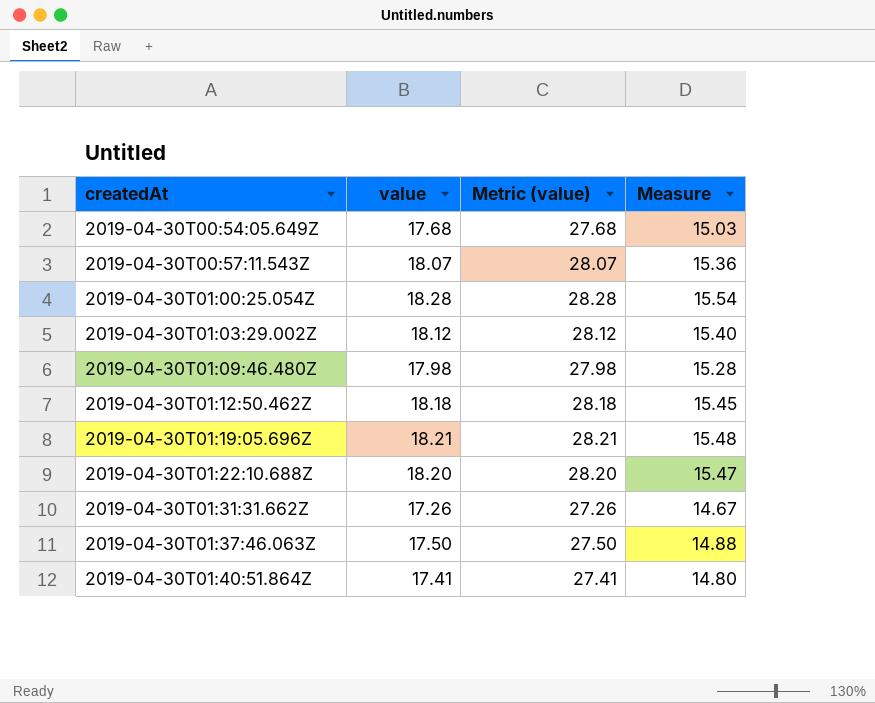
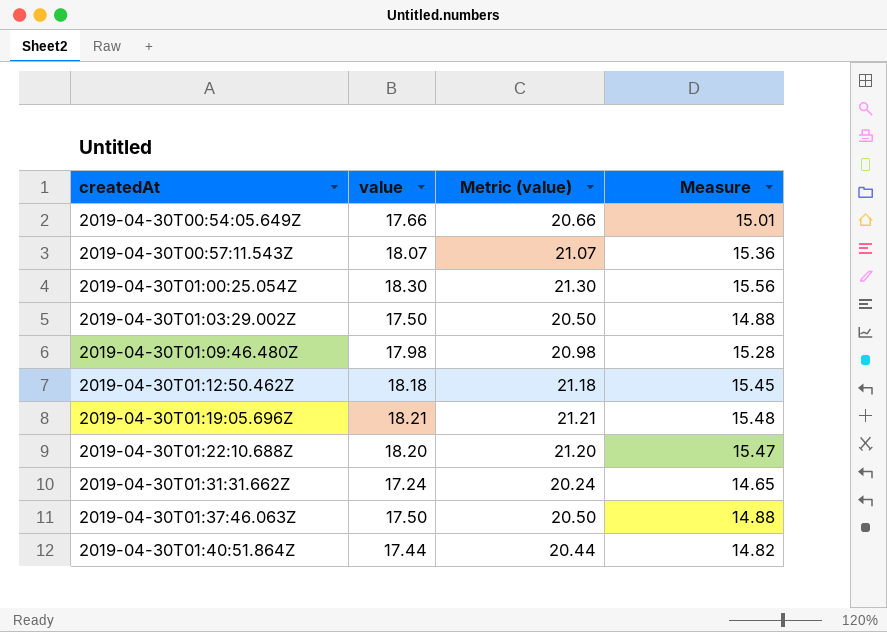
column Metric (value) | formula: [value] + 10 -> [value] + 3
2019-04-30T00:54:05.649Z | value: 17.68 -> 17.66
2019-04-30T00:54:05.649Z | Measure: 15.03 -> 15.01
2019-04-30T01:00:25.054Z | value: 18.28 -> 18.30
2019-04-30T01:00:25.054Z | Measure: 15.54 -> 15.56
2019-04-30T01:03:29.002Z | value: 18.12 -> 17.50
2019-04-30T01:03:29.002Z | Measure: 15.40 -> 14.88
2019-04-30T01:31:31.662Z | value: 17.26 -> 17.24
2019-04-30T01:31:31.662Z | Measure: 14.67 -> 14.65
2019-04-30T01:40:51.864Z | value: 17.41 -> 17.44
2019-04-30T01:40:51.864Z | Measure: 14.80 -> 14.82

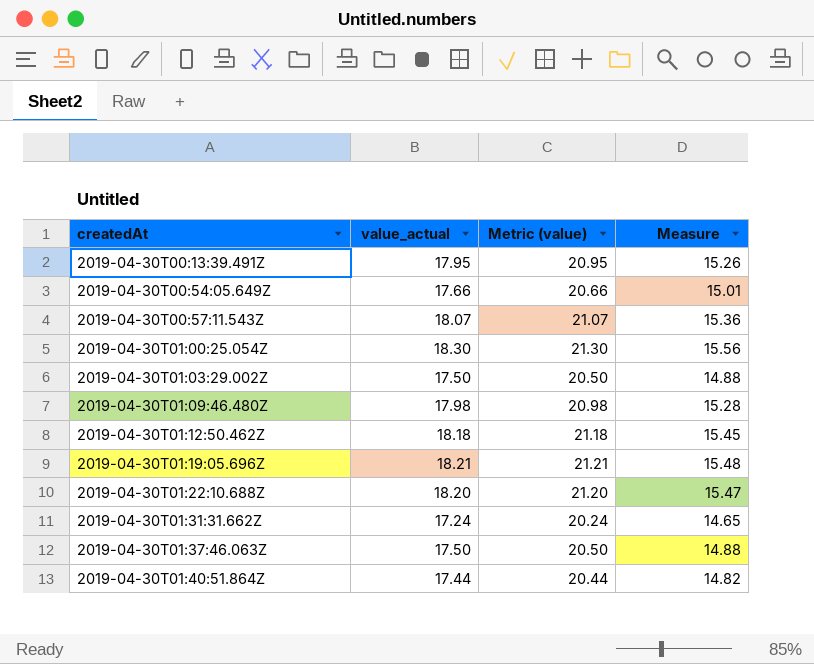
column name: value -> value_actual
row 2019-04-30T00:13:39.491Z: none -> 17.95 | 20.95 | 15.26

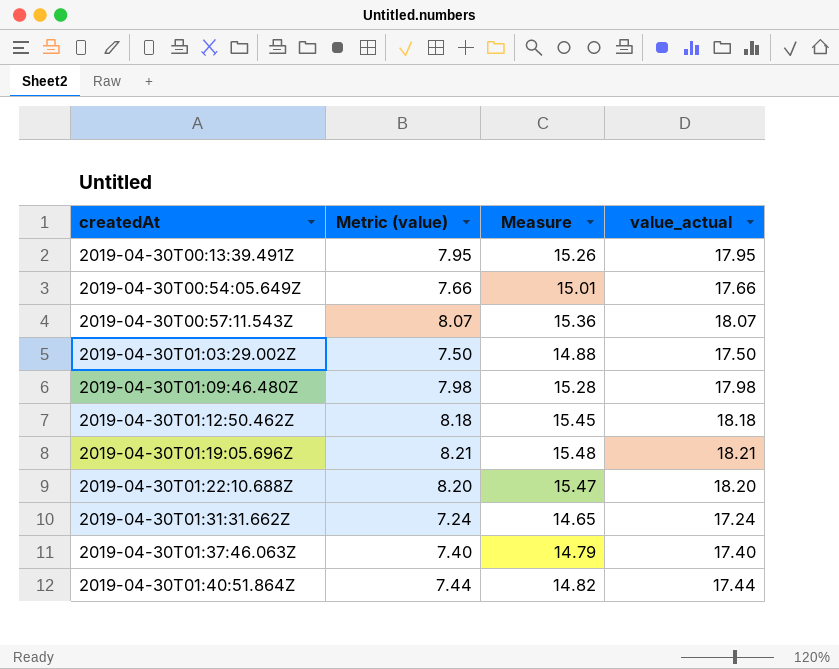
column Metric (value) | formula: [value_actual] + 3 -> [value_actual] - 10
column value_actual | position: 2 -> 4
row 2019-04-30T01:00:25.054Z: 18.30 | 21.30 | 15.56 -> none
2019-04-30T01:37:46.063Z | Measure: 14.88 -> 14.79
2019-04-30T01:37:46.063Z | value_actual: 17.50 -> 17.40

